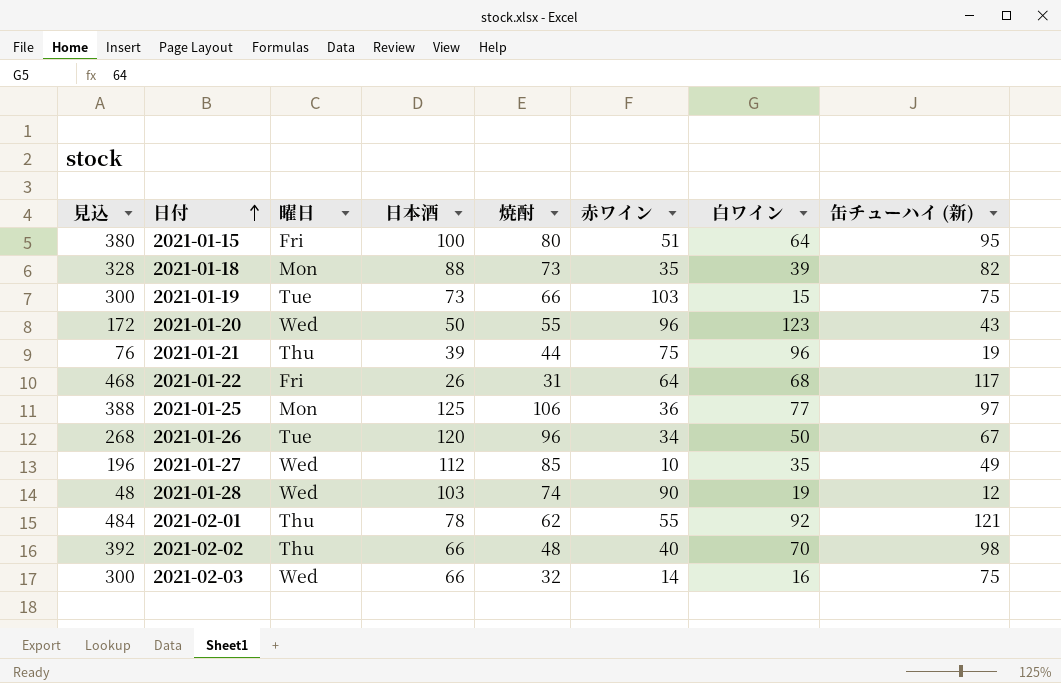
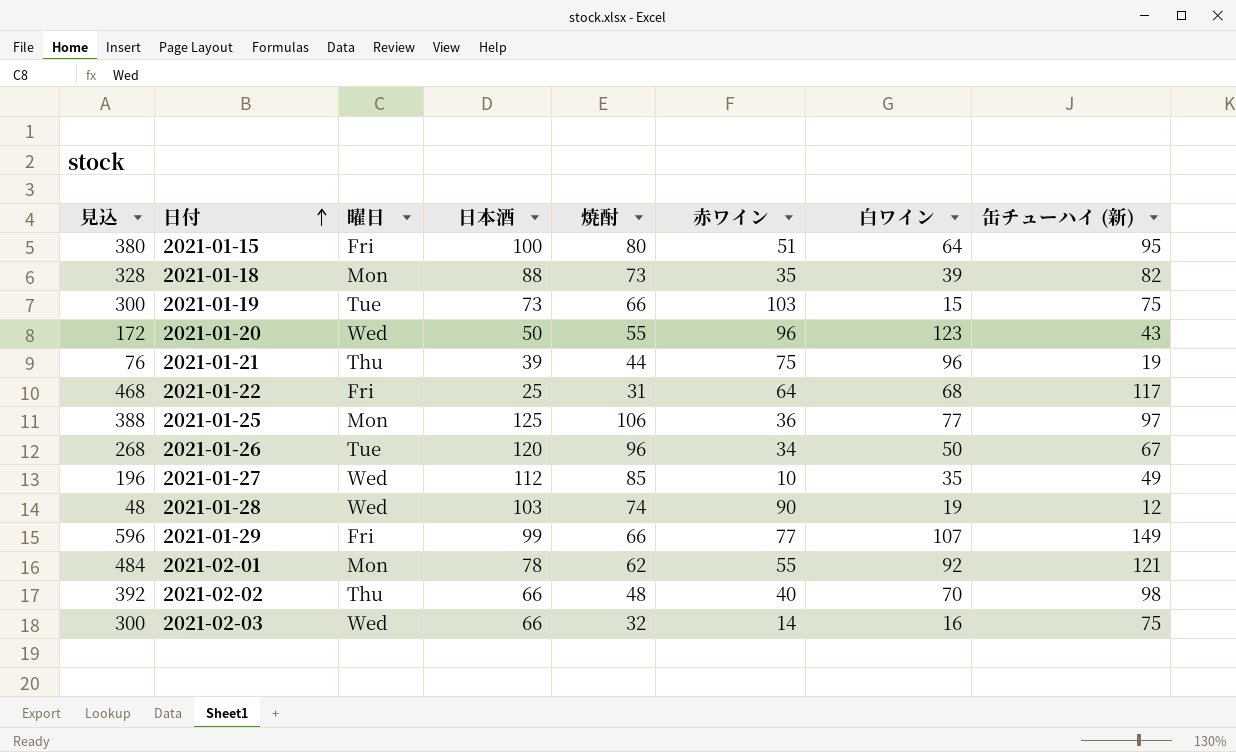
2021-01-22 | 日本酒: 26 -> 25
row 2021-01-29: none -> 596 | Fri | 99 | 66 | 77 | 107 | 149
2021-02-01 | 曜日: Thu -> Mon

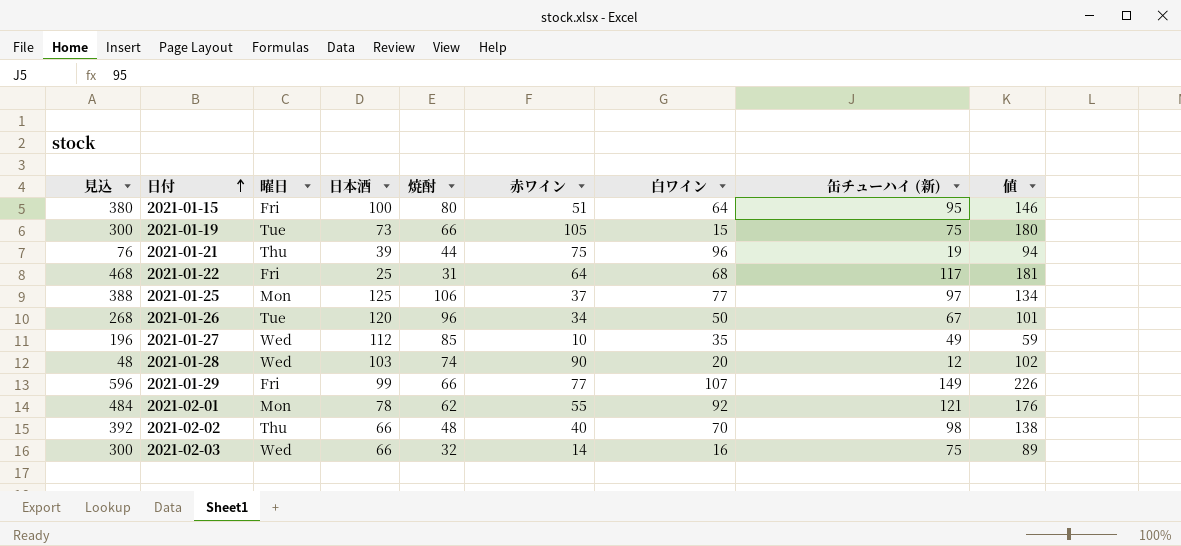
column 値 | formula: none -> [赤ワイン] + [缶チューハイ (新)]
row 2021-01-18: 328 | Mon | 88 | 73 | 35 | 39 | 82 -> none
row 2021-01-20: 172 | Wed | 50 | 55 | 96 | 123 | 43 -> none
2021-01-19 | 赤ワイン: 103 -> 105
2021-01-25 | 赤ワイン: 36 -> 37
2021-01-28 | 白ワイン: 19 -> 20

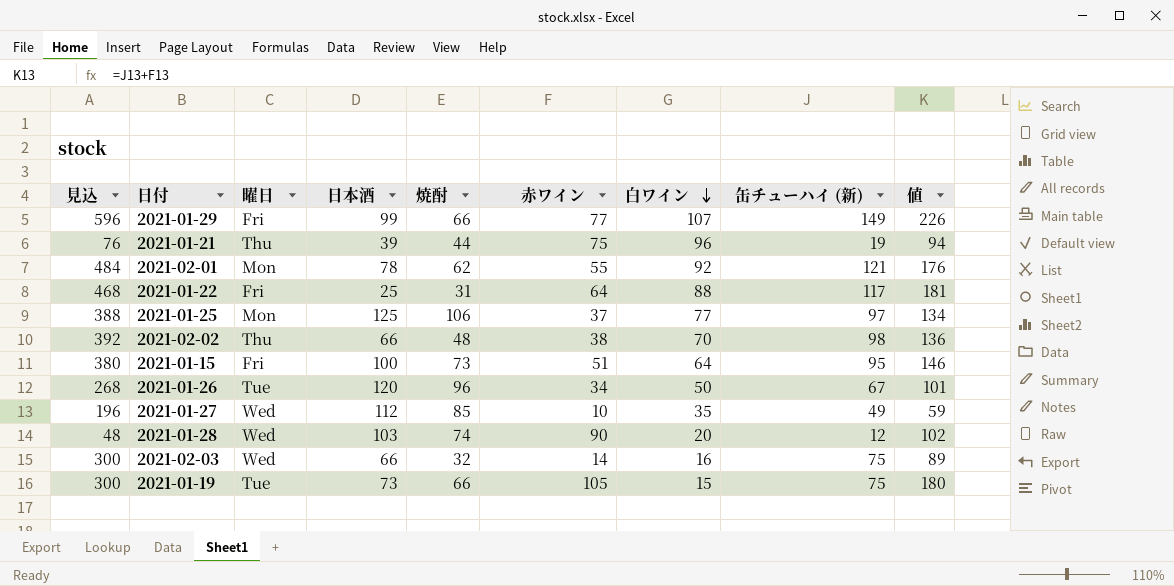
row order: 日付 ascending -> 白ワイン descending
2021-01-22 | 白ワイン: 68 -> 88
2021-02-02 | 赤ワイン: 40 -> 38
2021-02-02 | 値: 138 -> 136
2021-01-15 | 焼酎: 80 -> 73

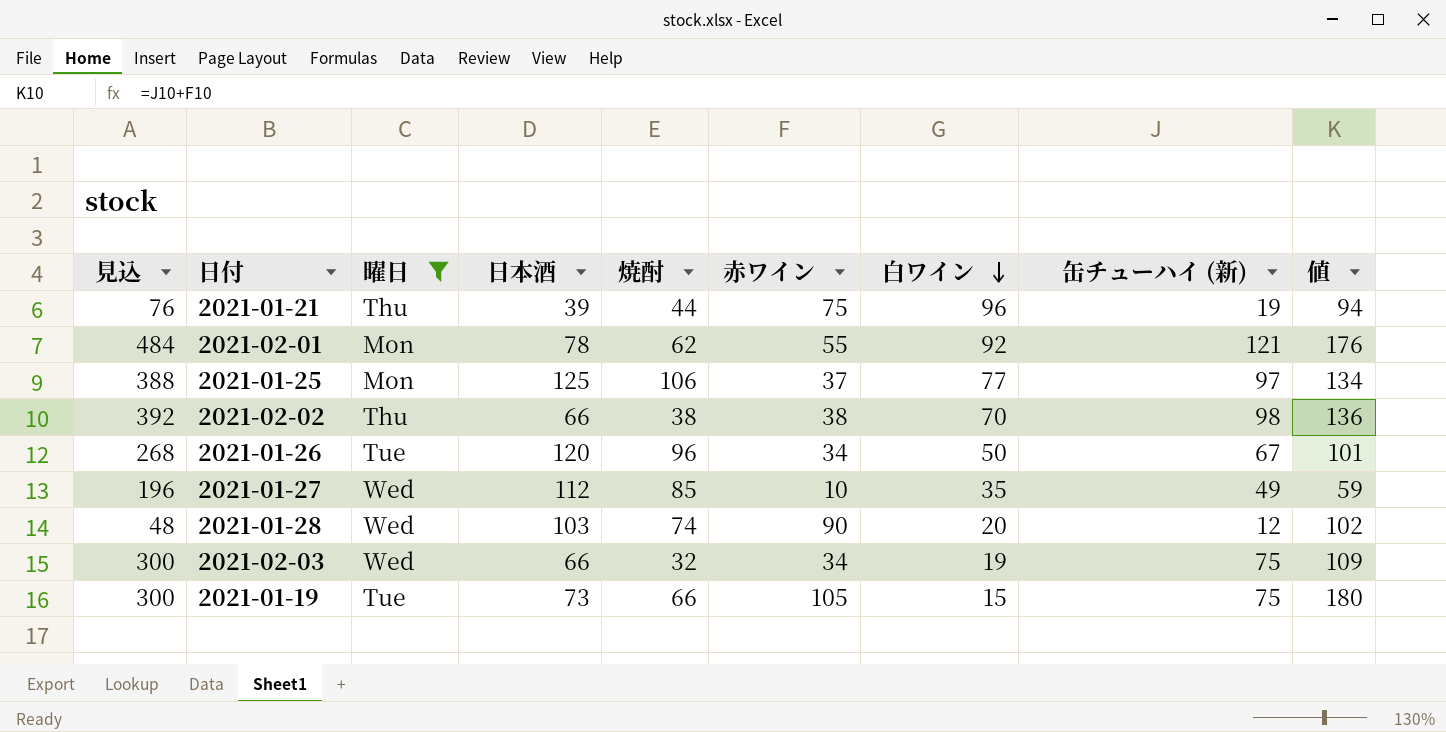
filter: none -> 曜日 != Fri
2021-02-02 | 焼酎: 48 -> 38
2021-02-03 | 赤ワイン: 14 -> 34
2021-02-03 | 白ワイン: 16 -> 19
2021-02-03 | 値: 89 -> 109

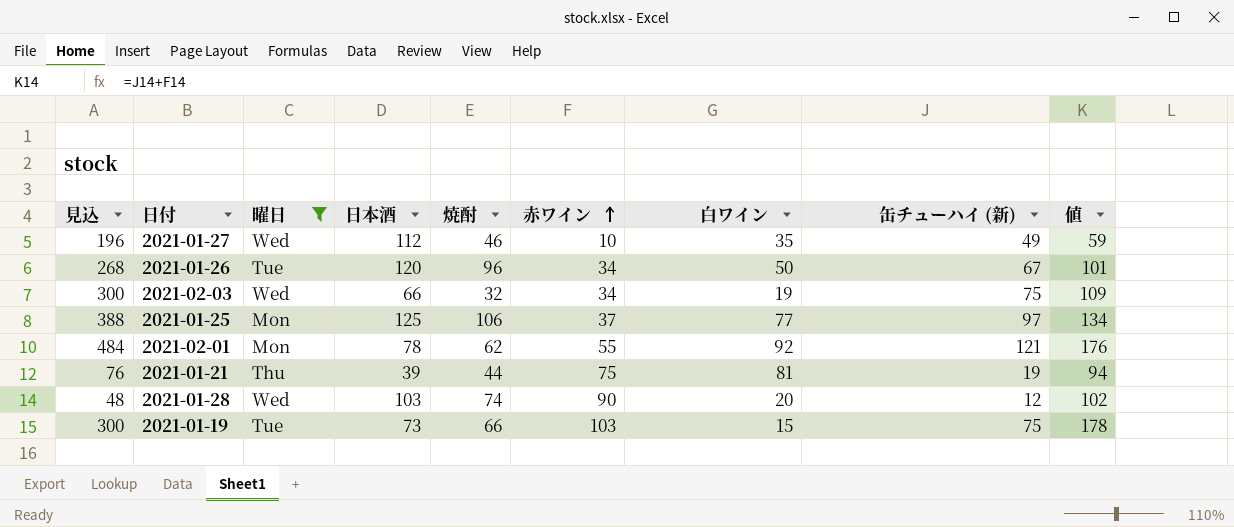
row order: 白ワイン descending -> 赤ワイン ascending
row 2021-02-02: 392 | Thu | 66 | 38 | 38 | 70 | 98 | 136 -> none
2021-01-27 | 焼酎: 85 -> 46
2021-01-21 | 白ワイン: 96 -> 81
2021-01-19 | 赤ワイン: 105 -> 103
2021-01-19 | 値: 180 -> 178

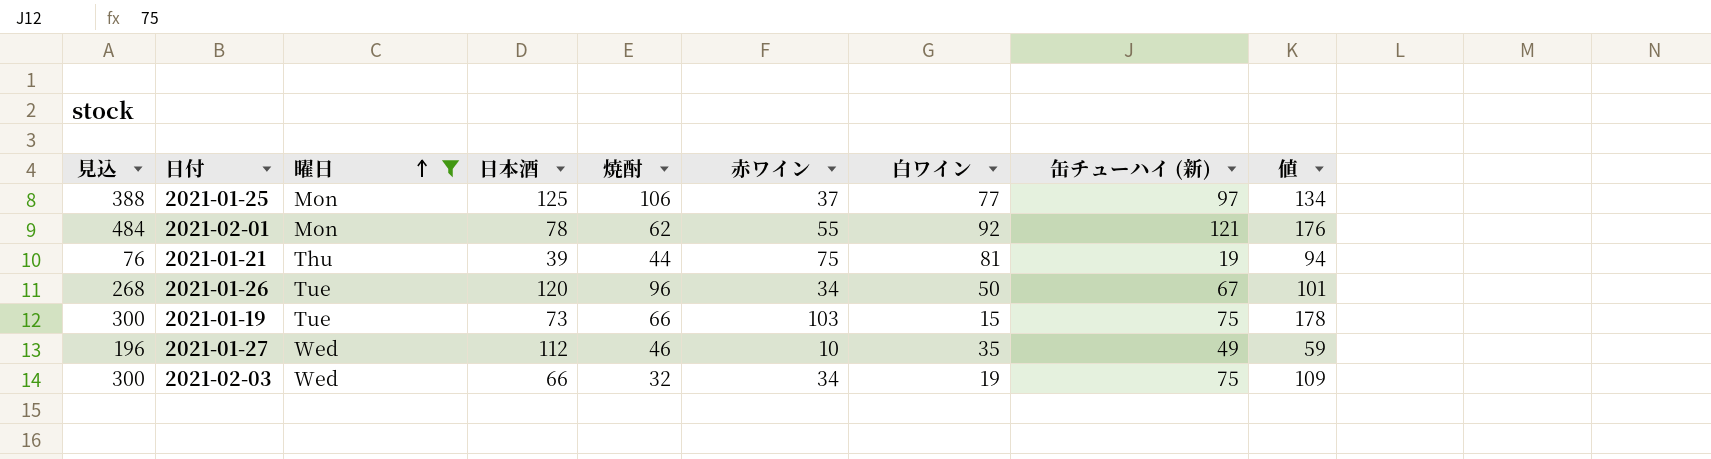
row order: 赤ワイン ascending -> 曜日 ascending
row 2021-01-28: 48 | Wed | 103 | 74 | 90 | 20 | 12 | 102 -> none

